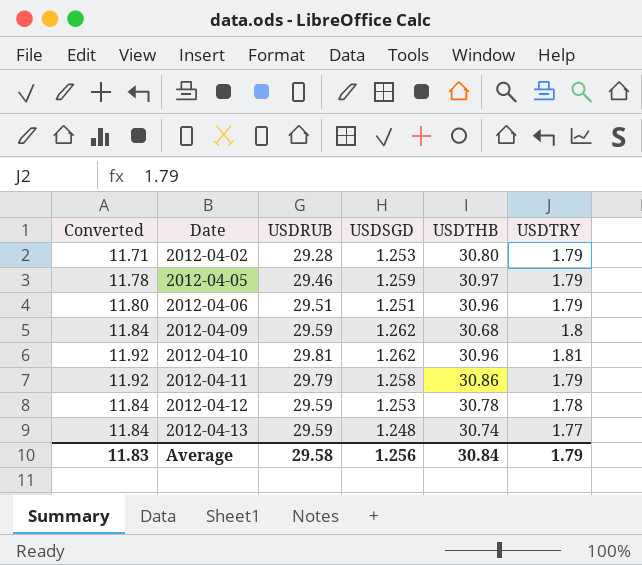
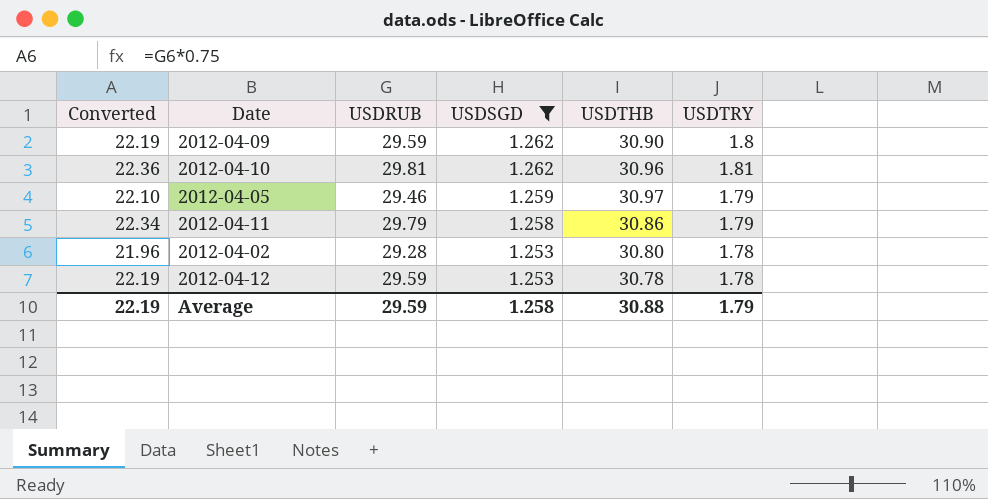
filter: none -> USDSGD >= 1.253
row order: Date ascending -> USDSGD descending
column Converted | formula: [USDRUB] * 0.4 -> [USDRUB] * 0.75
2012-04-09 | USDTHB: 30.68 -> 30.90
2012-04-02 | USDTRY: 1.79 -> 1.78
Average | Converted: 11.83 -> 22.19
Average | USDRUB: 29.58 -> 29.59
Average | USDSGD: 1.256 -> 1.258
Average | USDTHB: 30.84 -> 30.88

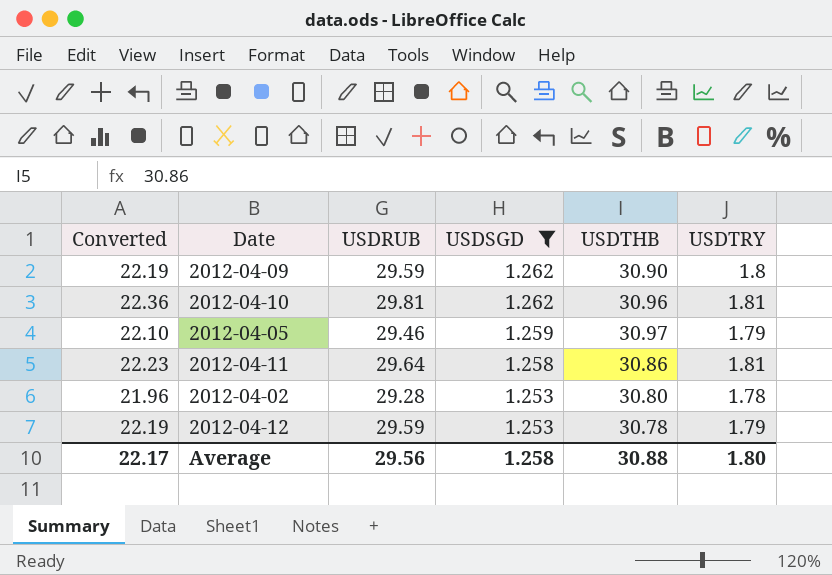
2012-04-11 | Converted: 22.34 -> 22.23
2012-04-11 | USDRUB: 29.79 -> 29.64
2012-04-11 | USDTRY: 1.79 -> 1.81
2012-04-12 | USDTRY: 1.78 -> 1.79
Average | Converted: 22.19 -> 22.17
Average | USDRUB: 29.59 -> 29.56
Average | USDTRY: 1.79 -> 1.80

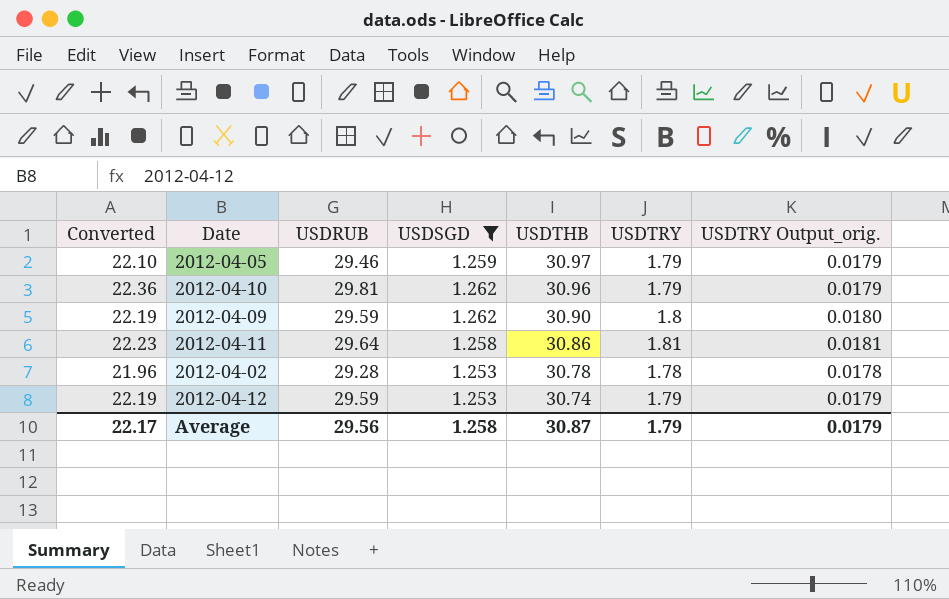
row order: USDSGD descending -> USDTHB descending
column USDTRY Output_orig. | formula: none -> [USDTRY] * 0.01
2012-04-10 | USDTRY: 1.81 -> 1.79
2012-04-02 | USDTHB: 30.80 -> 30.78
2012-04-12 | USDTHB: 30.78 -> 30.74
Average | USDTHB: 30.88 -> 30.87
Average | USDTRY: 1.80 -> 1.79

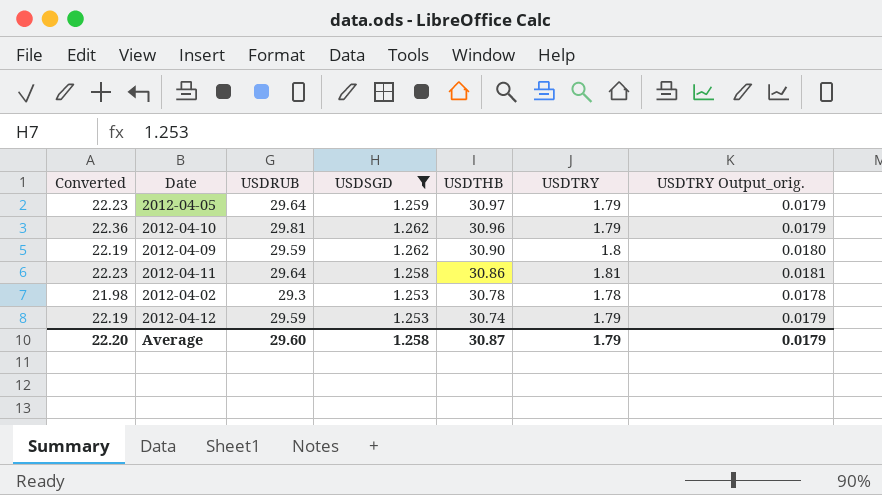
2012-04-05 | Converted: 22.10 -> 22.23
2012-04-05 | USDRUB: 29.46 -> 29.64
2012-04-02 | Converted: 21.96 -> 21.98
2012-04-02 | USDRUB: 29.28 -> 29.3
Average | Converted: 22.17 -> 22.20
Average | USDRUB: 29.56 -> 29.60

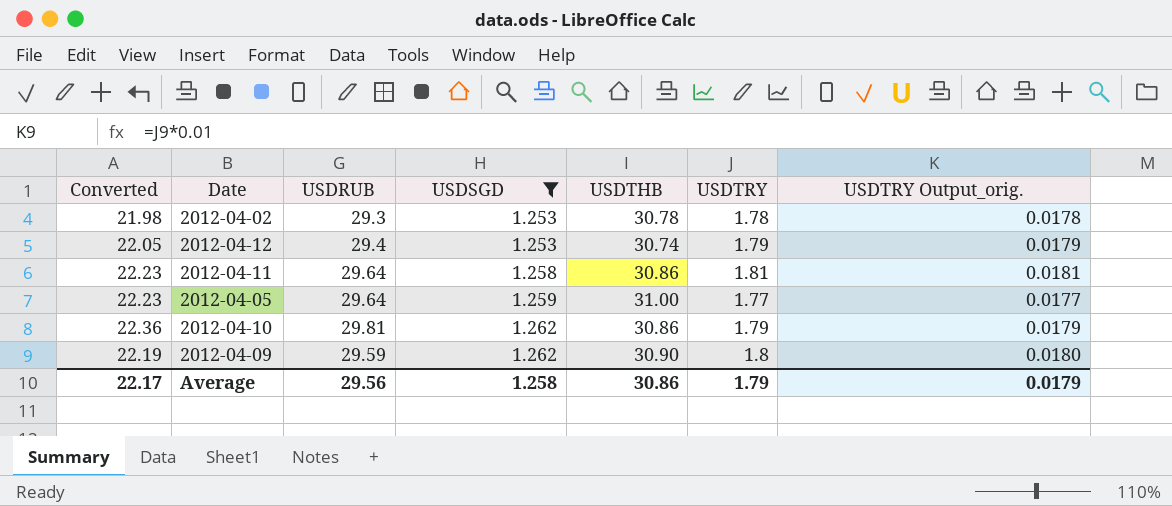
row order: USDTHB descending -> USDSGD ascending
2012-04-12 | Converted: 22.19 -> 22.05
2012-04-12 | USDRUB: 29.59 -> 29.4
2012-04-05 | USDTHB: 30.97 -> 31.00
2012-04-05 | USDTRY: 1.79 -> 1.77
2012-04-05 | USDTRY Output_orig.: 0.0179 -> 0.0177
2012-04-10 | USDTHB: 30.96 -> 30.86
Average | Converted: 22.20 -> 22.17
Average | USDRUB: 29.60 -> 29.56
Average | USDTHB: 30.87 -> 30.86

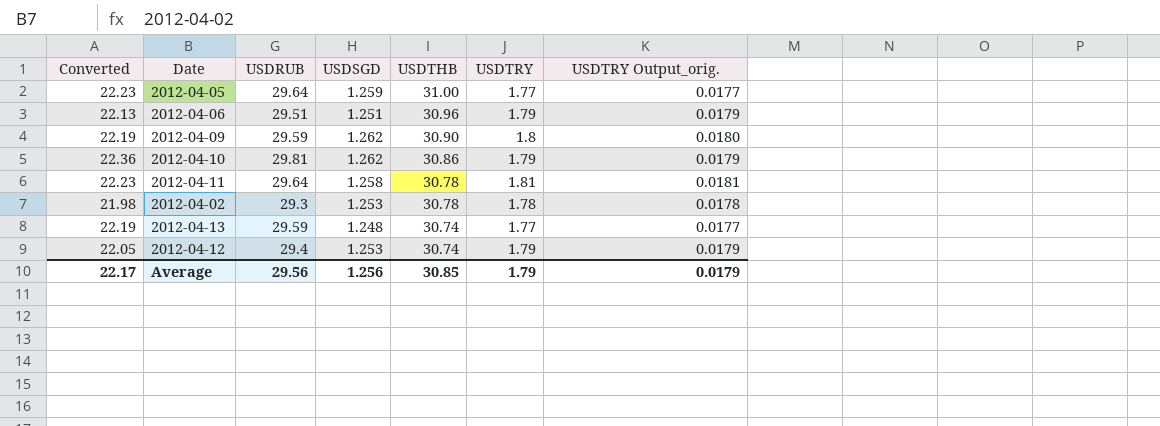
filter: USDSGD >= 1.253 -> none
row order: USDSGD ascending -> USDTHB descending
2012-04-11 | USDTHB: 30.86 -> 30.78
Average | USDSGD: 1.258 -> 1.256
Average | USDTHB: 30.86 -> 30.85

